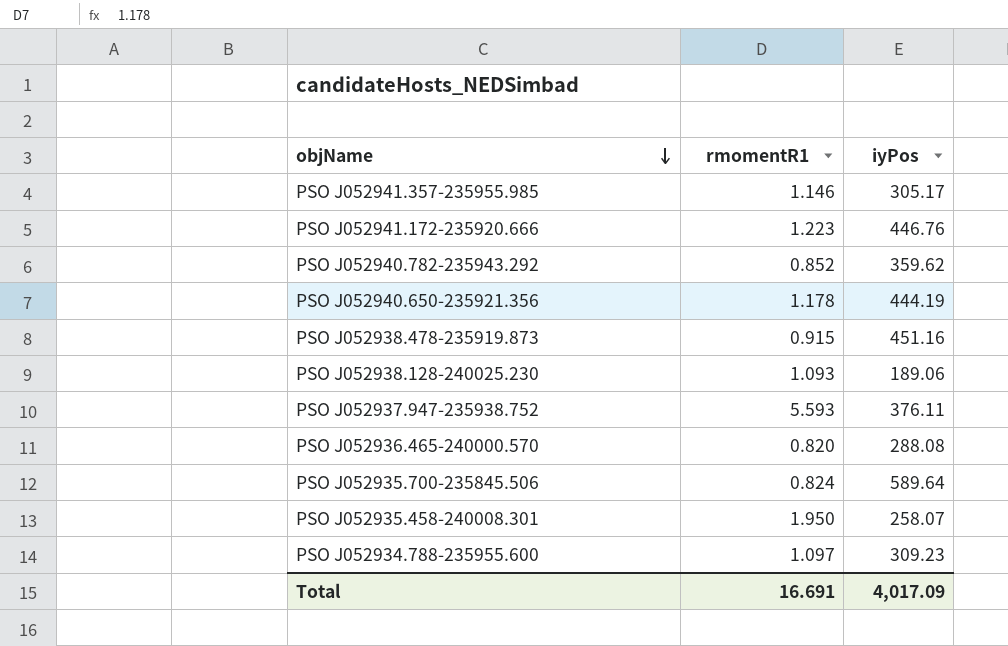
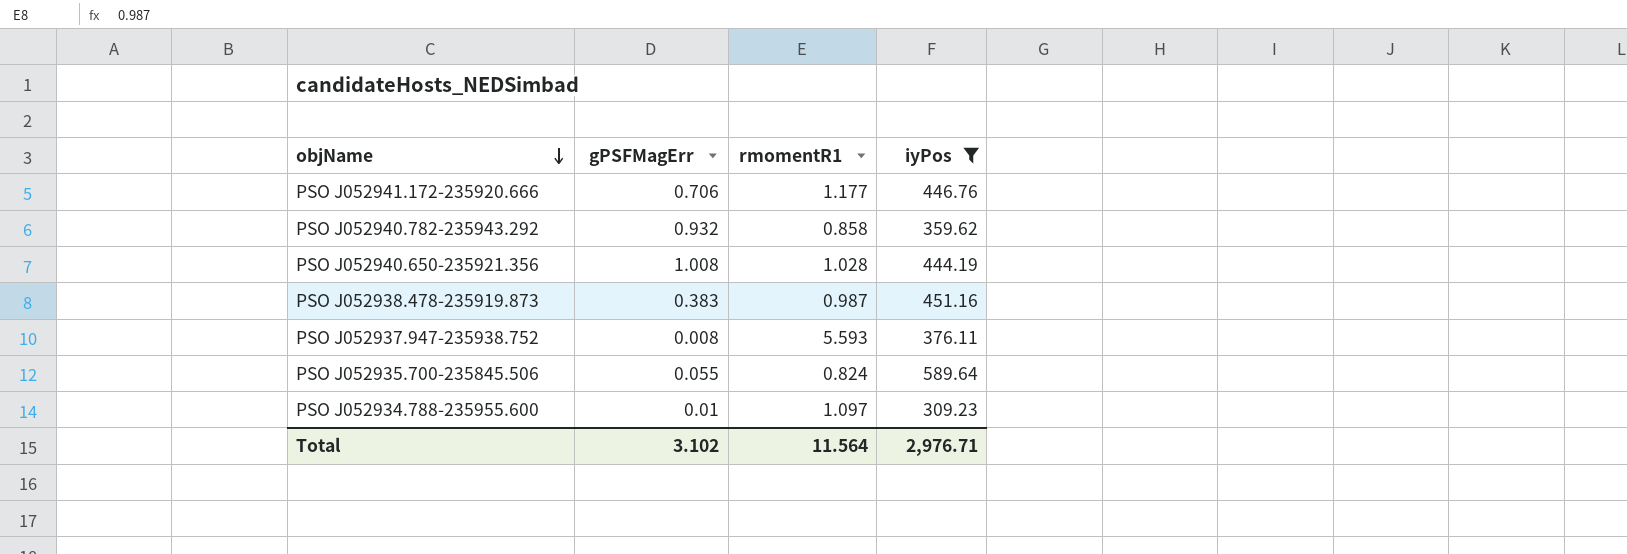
filter: none -> iyPos >= 309.23
column gPSFMagErr | position: none -> 2
PSO J052941.172-235920.666 | rmomentR1: 1.223 -> 1.177
PSO J052940.782-235943.292 | rmomentR1: 0.852 -> 0.858
PSO J052940.650-235921.356 | rmomentR1: 1.178 -> 1.028
PSO J052938.478-235919.873 | rmomentR1: 0.915 -> 0.987
Total | rmomentR1: 16.691 -> 11.564
Total | iyPos: 4,017.09 -> 2,976.71

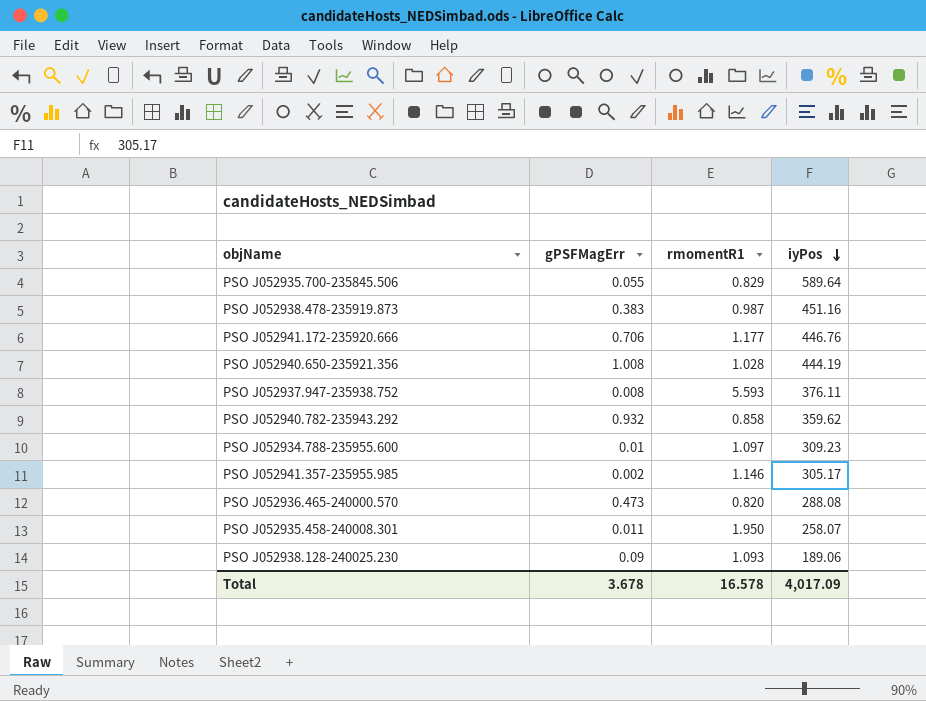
filter: iyPos >= 309.23 -> none
row order: objName descending -> iyPos descending
PSO J052935.700-235845.506 | rmomentR1: 0.824 -> 0.829
Total | gPSFMagErr: 3.102 -> 3.678
Total | rmomentR1: 11.564 -> 16.578
Total | iyPos: 2,976.71 -> 4,017.09

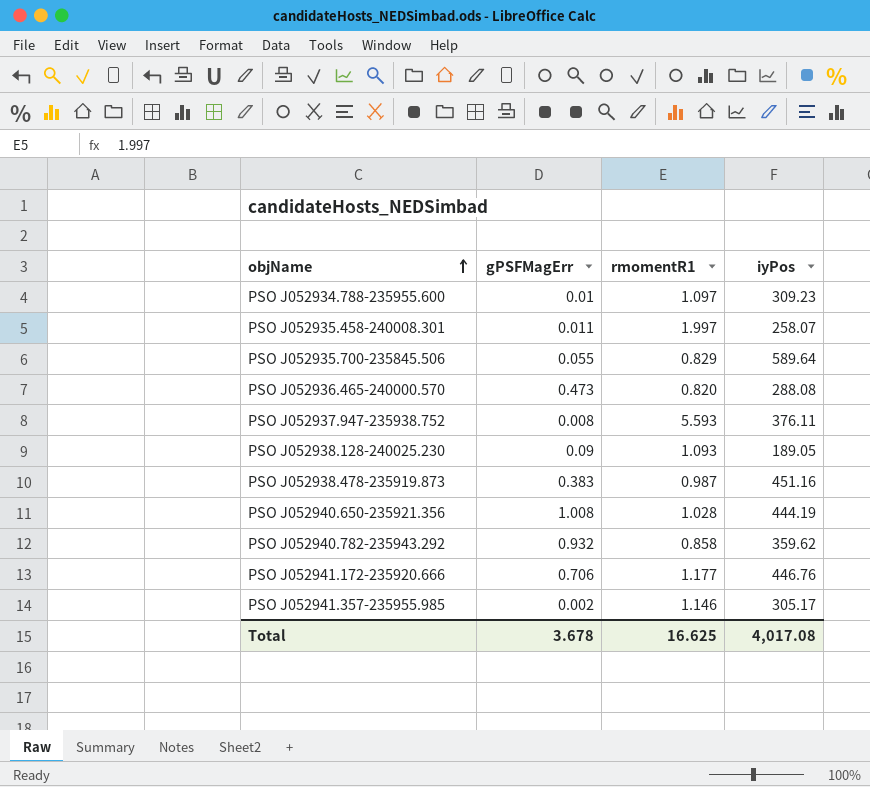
row order: iyPos descending -> objName ascending
PSO J052935.458-240008.301 | rmomentR1: 1.950 -> 1.997
PSO J052938.128-240025.230 | iyPos: 189.06 -> 189.05
Total | rmomentR1: 16.578 -> 16.625
Total | iyPos: 4,017.09 -> 4,017.08

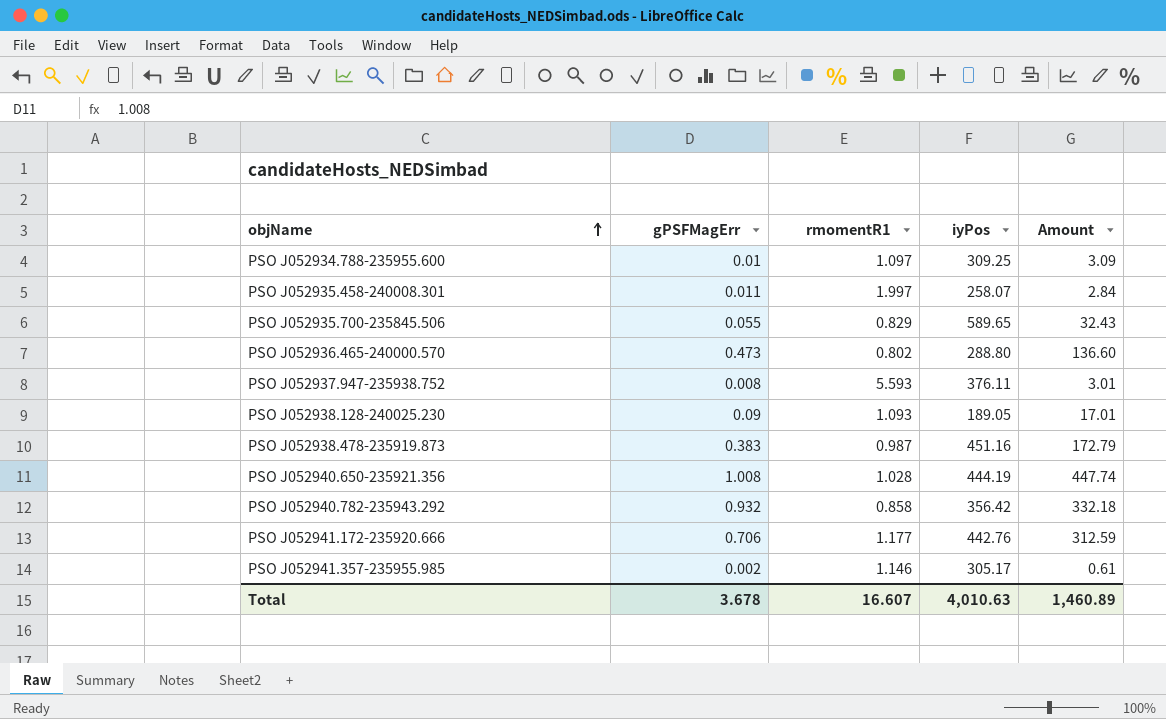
column Amount | formula: none -> [gPSFMagErr] * [iyPos]
PSO J052934.788-235955.600 | iyPos: 309.23 -> 309.25
PSO J052935.700-235845.506 | iyPos: 589.64 -> 589.65
PSO J052936.465-240000.570 | rmomentR1: 0.820 -> 0.802
PSO J052936.465-240000.570 | iyPos: 288.08 -> 288.80
PSO J052940.782-235943.292 | iyPos: 359.62 -> 356.42
PSO J052941.172-235920.666 | iyPos: 446.76 -> 442.76
Total | rmomentR1: 16.625 -> 16.607
Total | iyPos: 4,017.08 -> 4,010.63

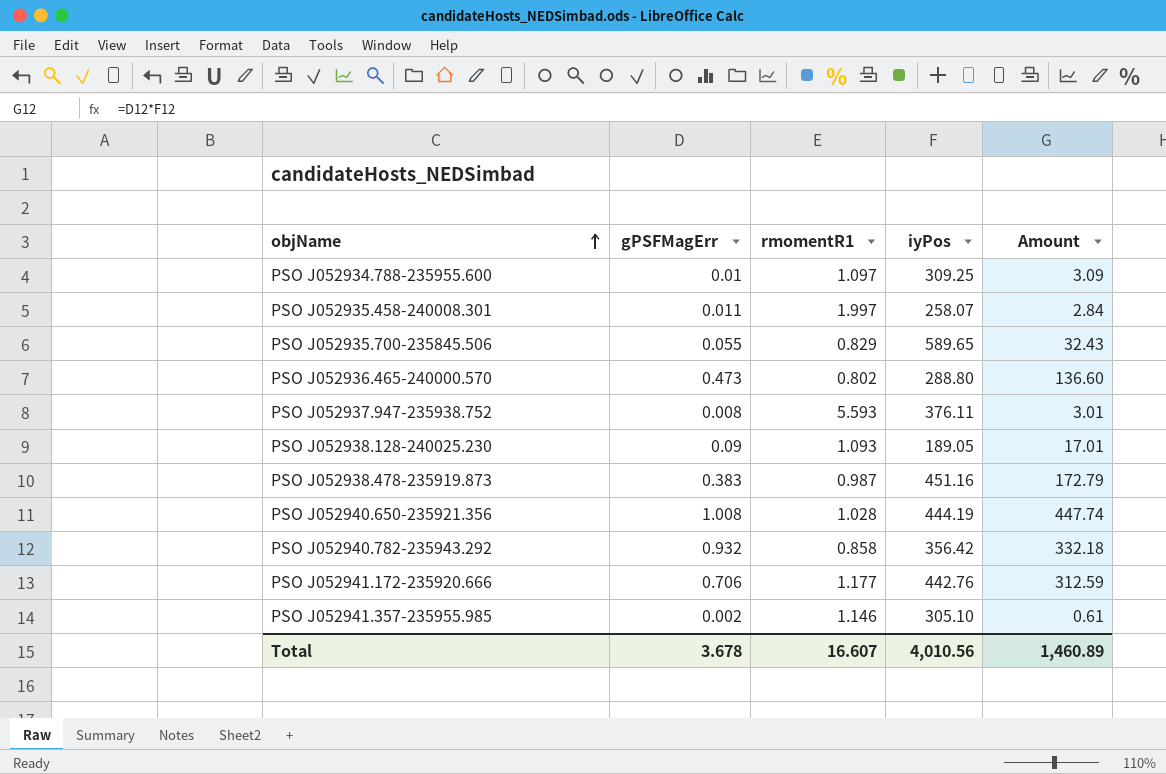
PSO J052941.357-235955.985 | iyPos: 305.17 -> 305.10
Total | iyPos: 4,010.63 -> 4,010.56

